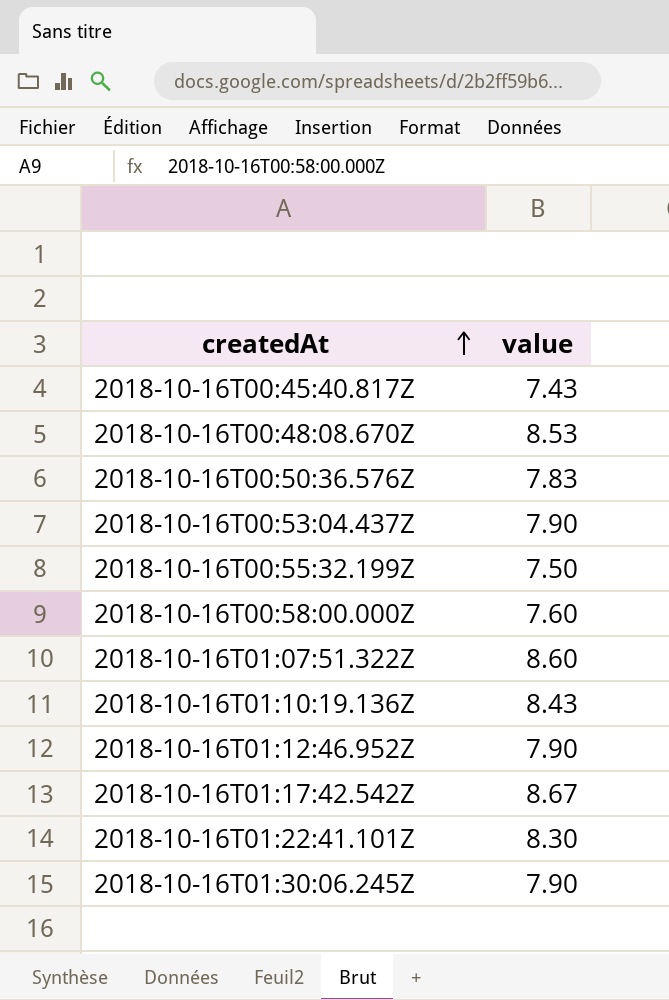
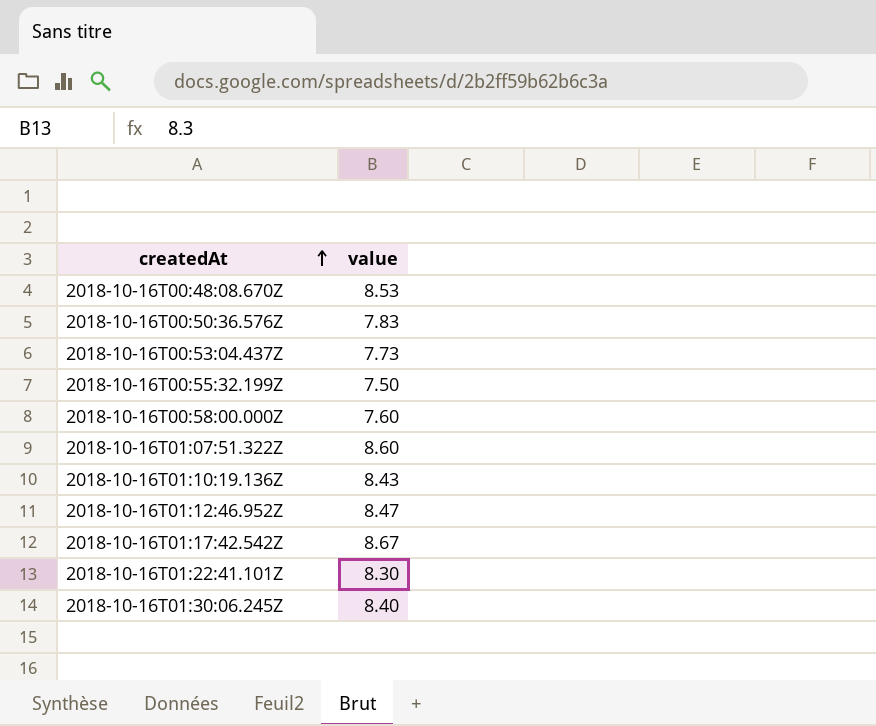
row 2018-10-16T00:45:40.817Z: 7.43 -> none
2018-10-16T00:53:04.437Z | value: 7.90 -> 7.73
2018-10-16T01:12:46.952Z | value: 7.90 -> 8.47
2018-10-16T01:30:06.245Z | value: 7.90 -> 8.40

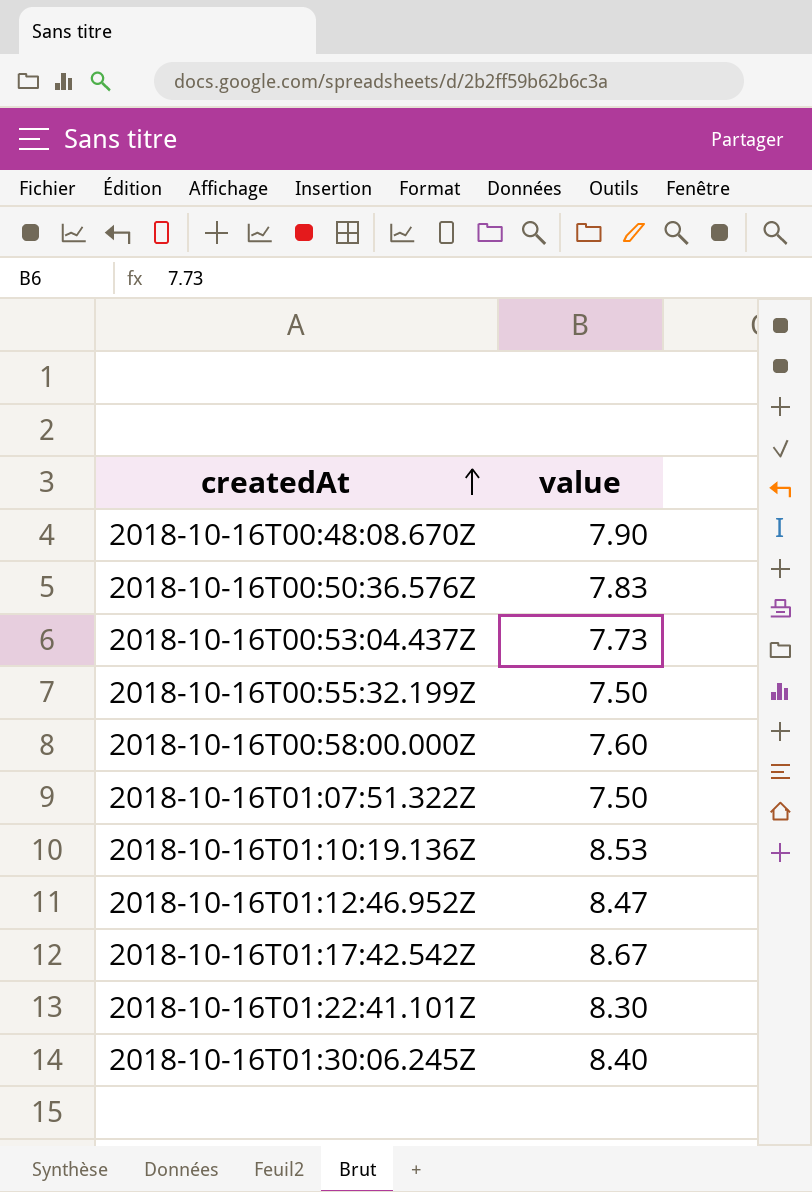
2018-10-16T00:48:08.670Z | value: 8.53 -> 7.90
2018-10-16T01:07:51.322Z | value: 8.60 -> 7.50
2018-10-16T01:10:19.136Z | value: 8.43 -> 8.53

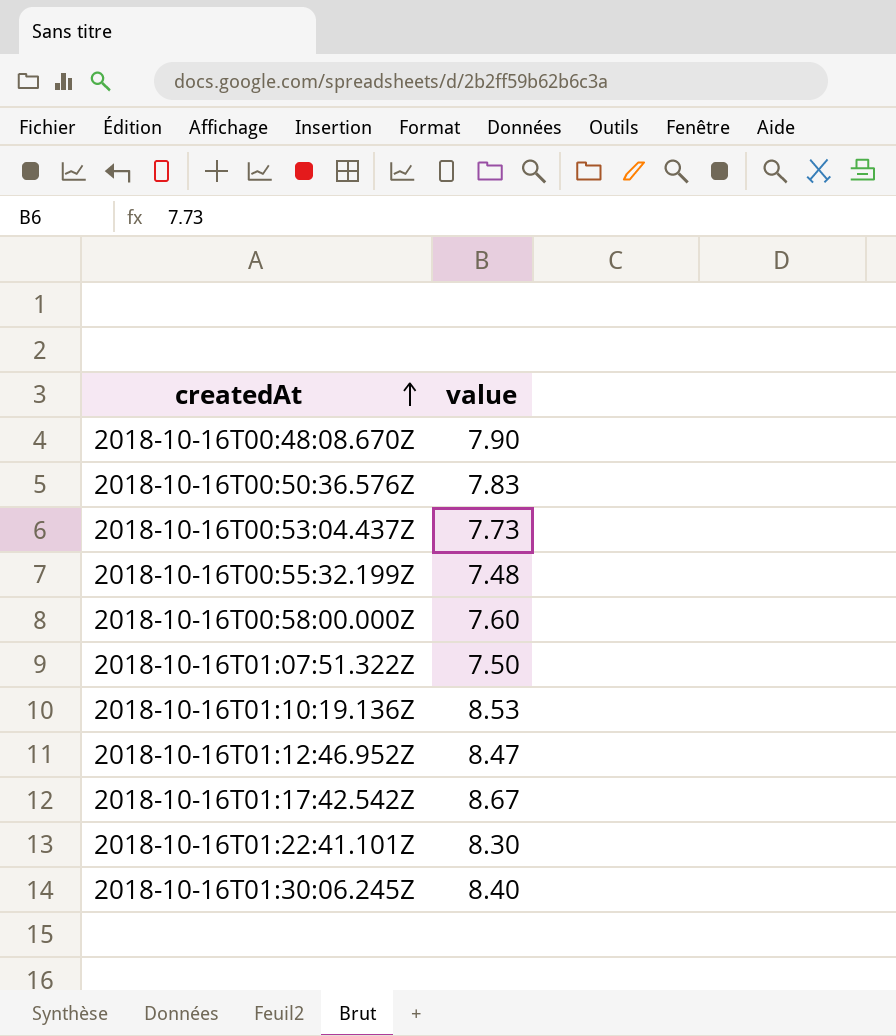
2018-10-16T00:55:32.199Z | value: 7.50 -> 7.48

